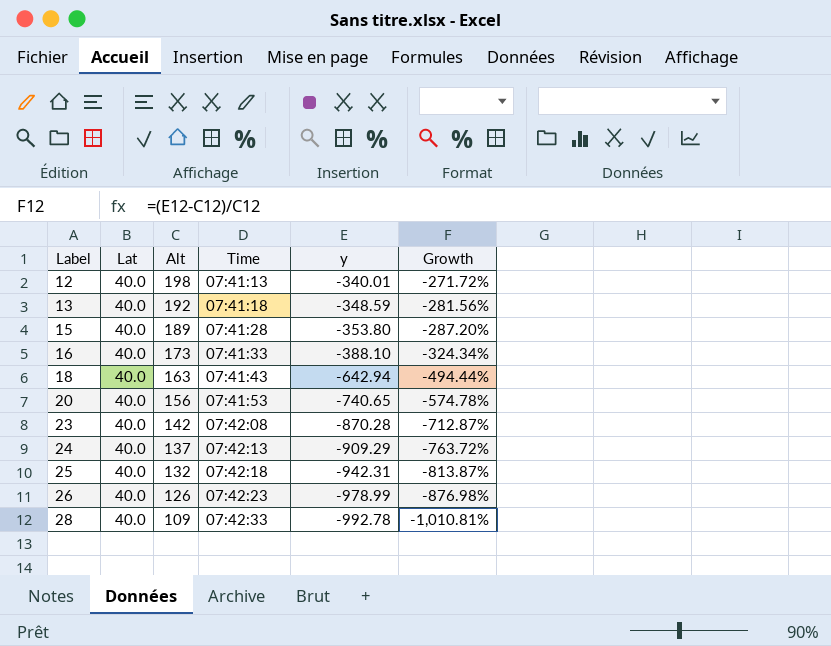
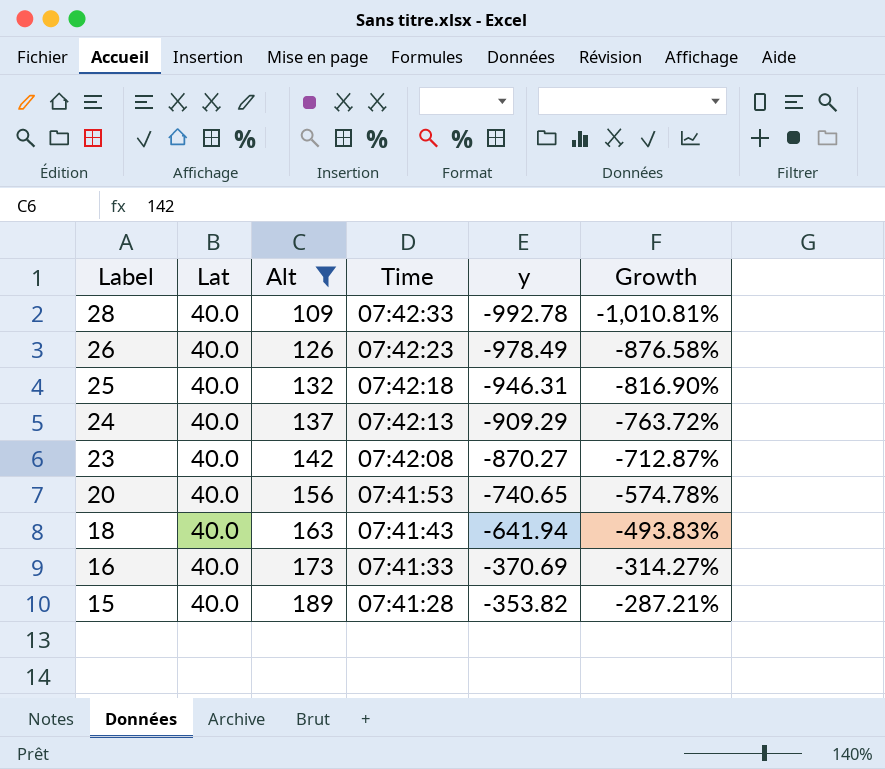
filter: none -> Alt <= 189
row order: Label ascending -> Label descending
26 | y: -978.99 -> -978.49
26 | Growth: -876.98% -> -876.58%
25 | y: -942.31 -> -946.31
25 | Growth: -813.87% -> -816.90%
23 | y: -870.28 -> -870.27
18 | y: -642.94 -> -641.94
18 | Growth: -494.44% -> -493.83%
16 | y: -388.10 -> -370.69
16 | Growth: -324.34% -> -314.27%
15 | y: -353.80 -> -353.82
15 | Growth: -287.20% -> -287.21%

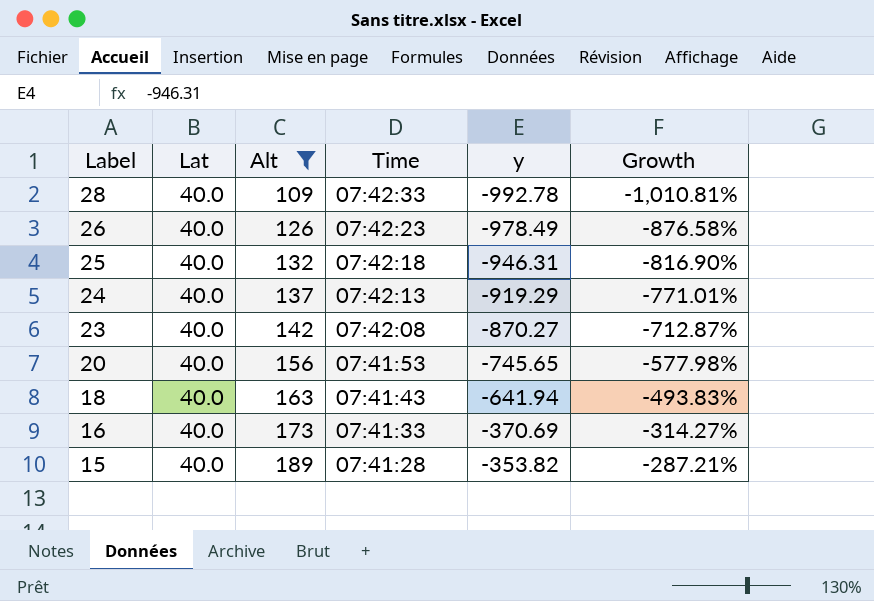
24 | y: -909.29 -> -919.29
24 | Growth: -763.72% -> -771.01%
20 | y: -740.65 -> -745.65
20 | Growth: -574.78% -> -577.98%

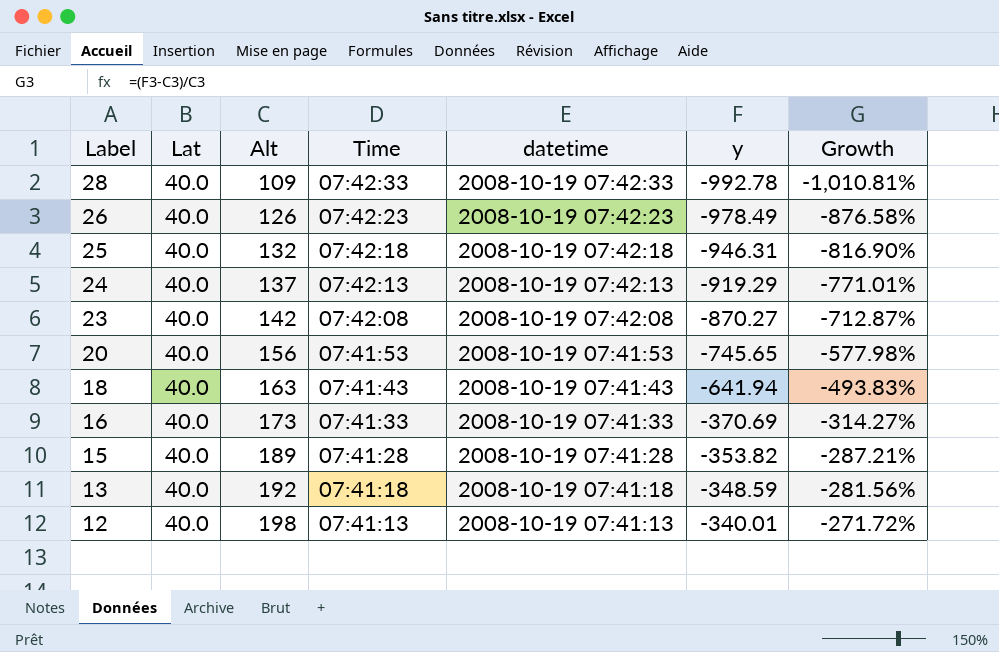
filter: Alt <= 189 -> none
column datetime | position: none -> 5

